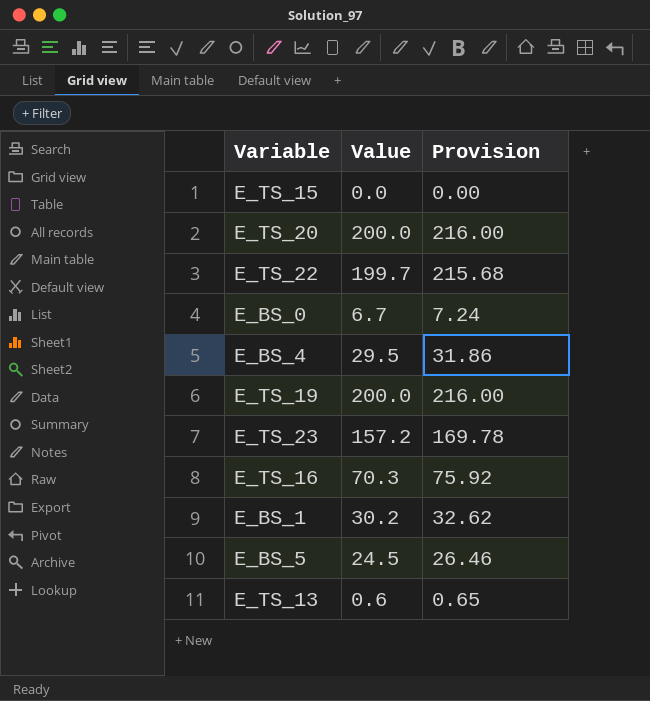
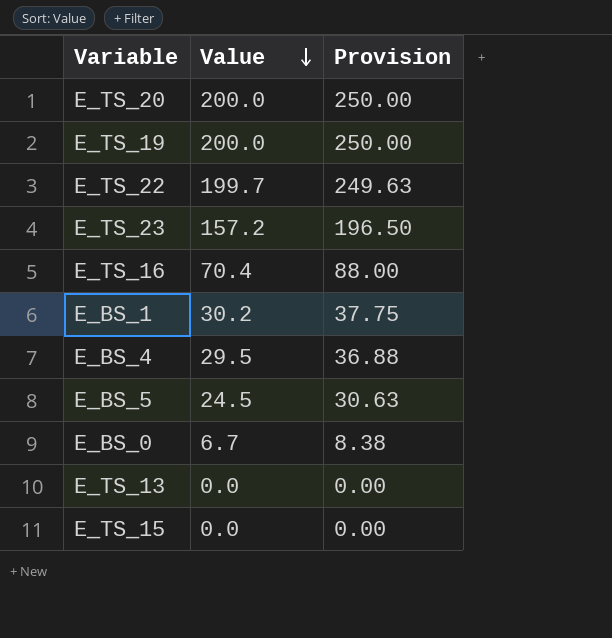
row order: none -> Value descending
column Provision | formula: [Value] * 1.08 -> [Value] * 1.25
E_TS_16 | Value: 70.3 -> 70.4
E_TS_13 | Value: 0.6 -> 0.0

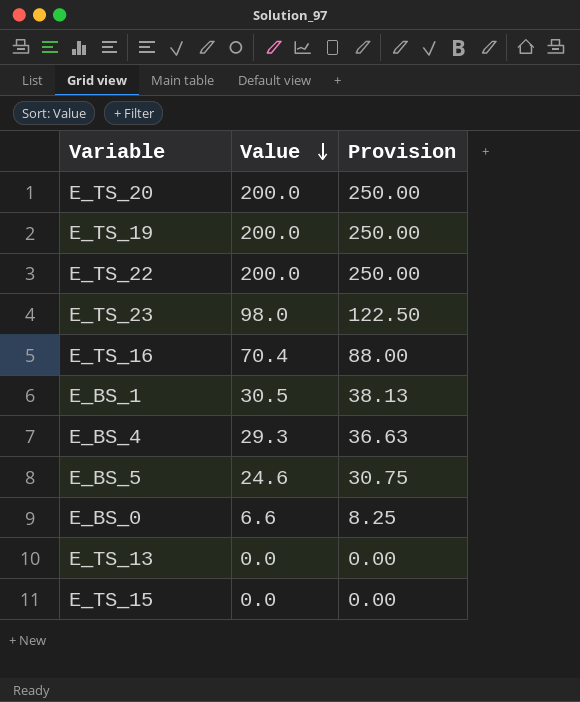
E_TS_22 | Value: 199.7 -> 200.0
E_TS_22 | Provision: 249.63 -> 250.00
E_TS_23 | Value: 157.2 -> 98.0
E_TS_23 | Provision: 196.50 -> 122.50
E_BS_1 | Value: 30.2 -> 30.5
E_BS_1 | Provision: 37.75 -> 38.13
E_BS_4 | Value: 29.5 -> 29.3
E_BS_4 | Provision: 36.88 -> 36.63
E_BS_5 | Value: 24.5 -> 24.6
E_BS_5 | Provision: 30.63 -> 30.75
E_BS_0 | Value: 6.7 -> 6.6
E_BS_0 | Provision: 8.38 -> 8.25

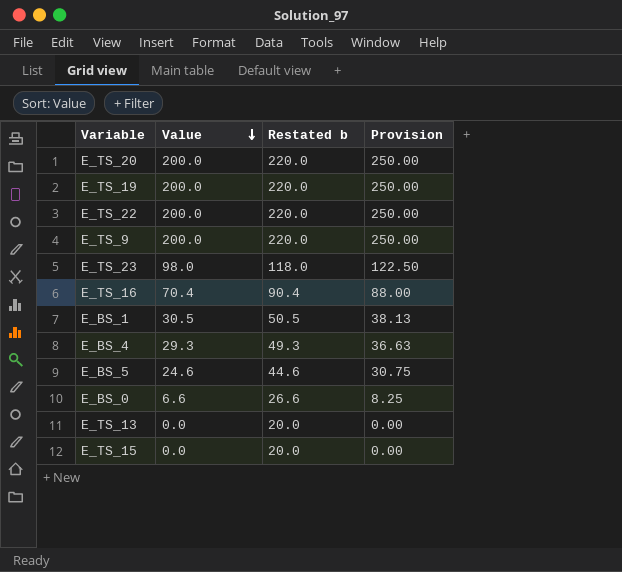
column Restated b | formula: none -> [Value] + 20
row E_TS_9: none -> 200.0 | 220.0 | 250.00

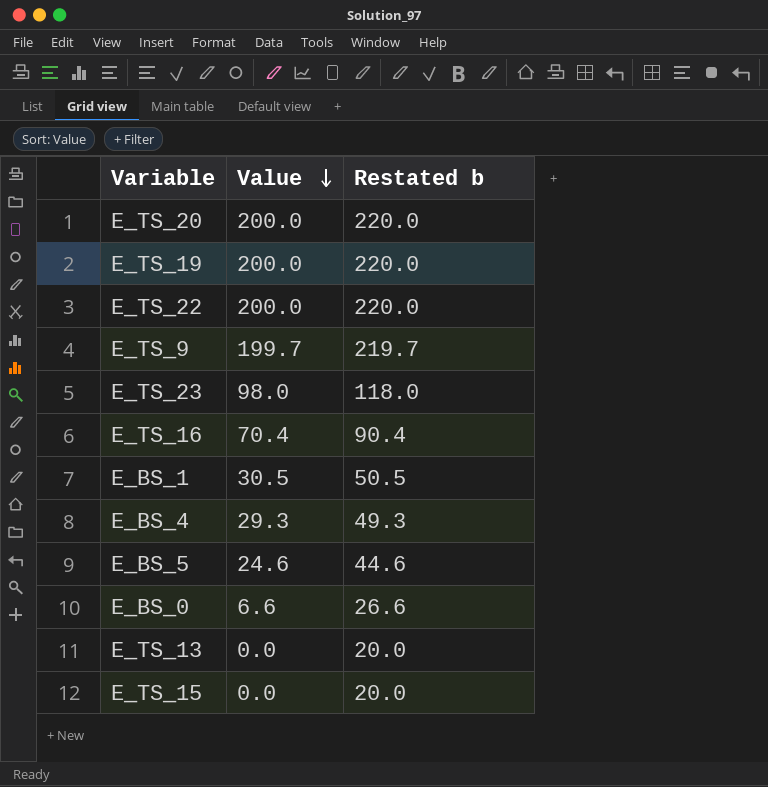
column Provision | formula: [Value] * 1.25 -> none
E_TS_9 | Value: 200.0 -> 199.7
E_TS_9 | Restated b: 220.0 -> 219.7

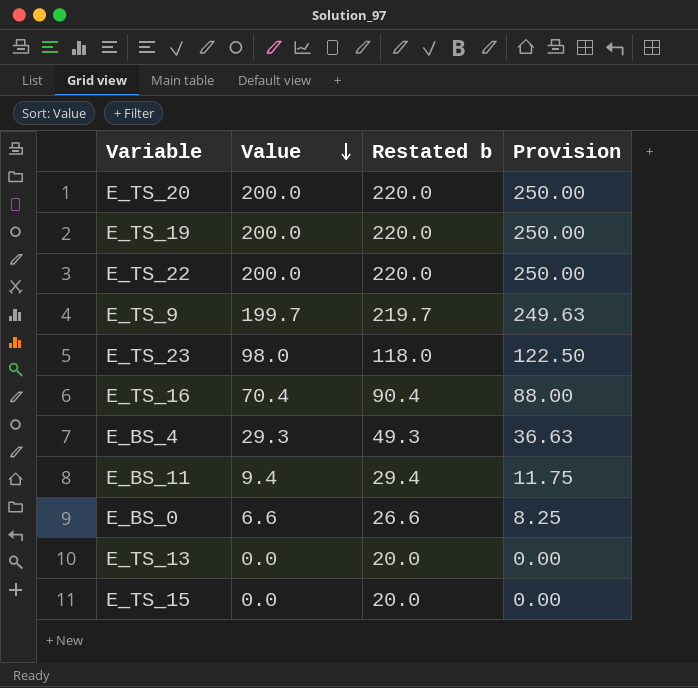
column Provision | formula: none -> [Value] * 1.25
row E_BS_1: 30.5 | 50.5 -> none
row E_BS_5: 24.6 | 44.6 -> none
row E_BS_11: none -> 9.4 | 29.4 | 11.75

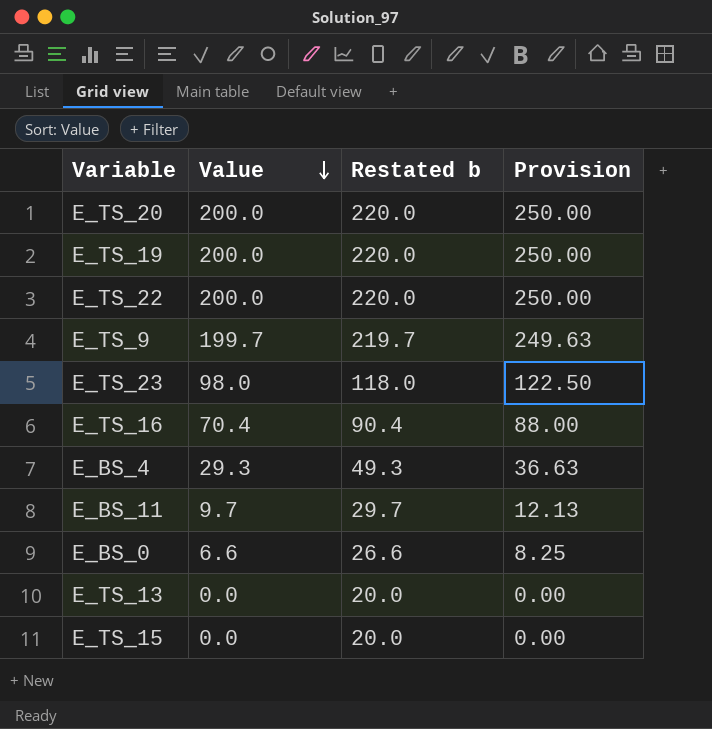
E_BS_11 | Value: 9.4 -> 9.7
E_BS_11 | Restated b: 29.4 -> 29.7
E_BS_11 | Provision: 11.75 -> 12.13

